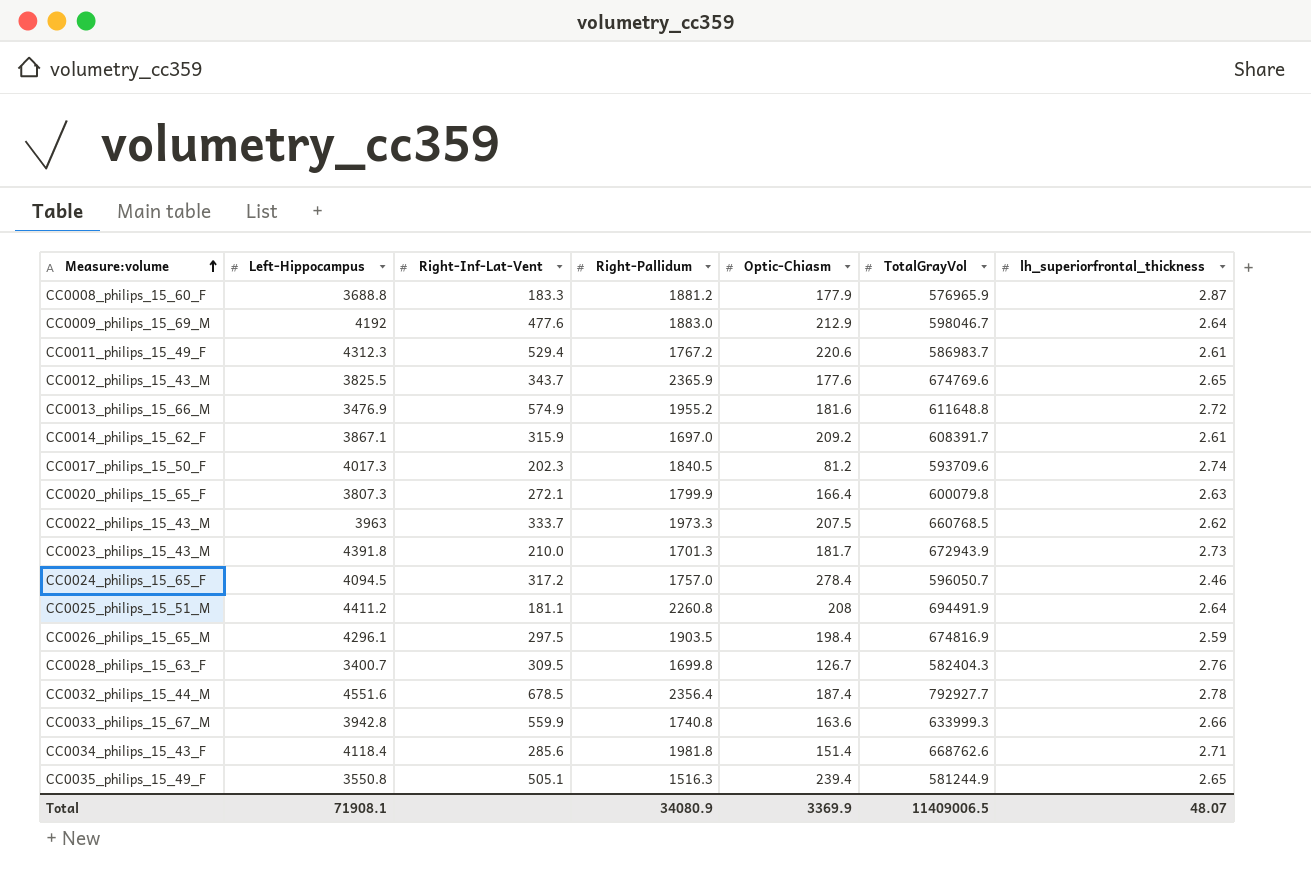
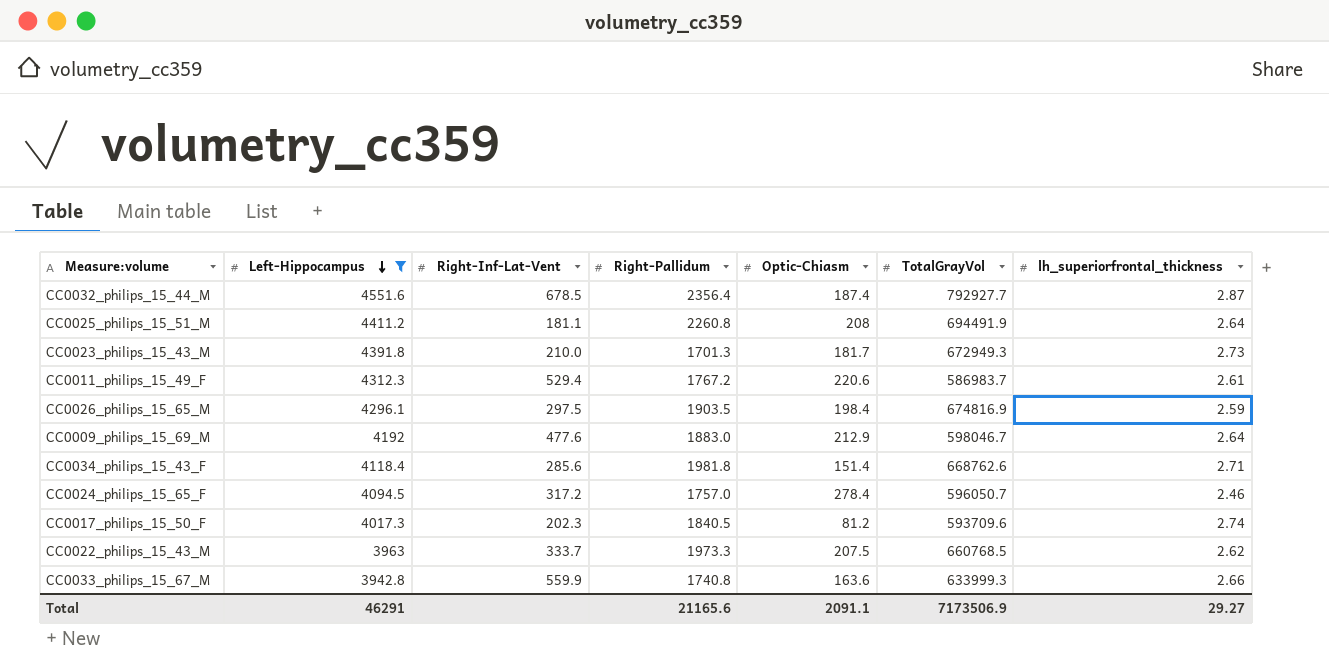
filter: none -> Left-Hippocampus >= 3942.8
row order: Measure:volume ascending -> Left-Hippocampus descending
CC0032_philips_15_44_M | lh_superiorfrontal_thickness: 2.78 -> 2.87
CC0023_philips_15_43_M | TotalGrayVol: 672943.9 -> 672949.3
Total | Left-Hippocampus: 71908.1 -> 46291
Total | Right-Pallidum: 34080.9 -> 21165.6
Total | Optic-Chiasm: 3369.9 -> 2091.1
Total | TotalGrayVol: 11409006.5 -> 7173506.9
Total | lh_superiorfrontal_thickness: 48.07 -> 29.27

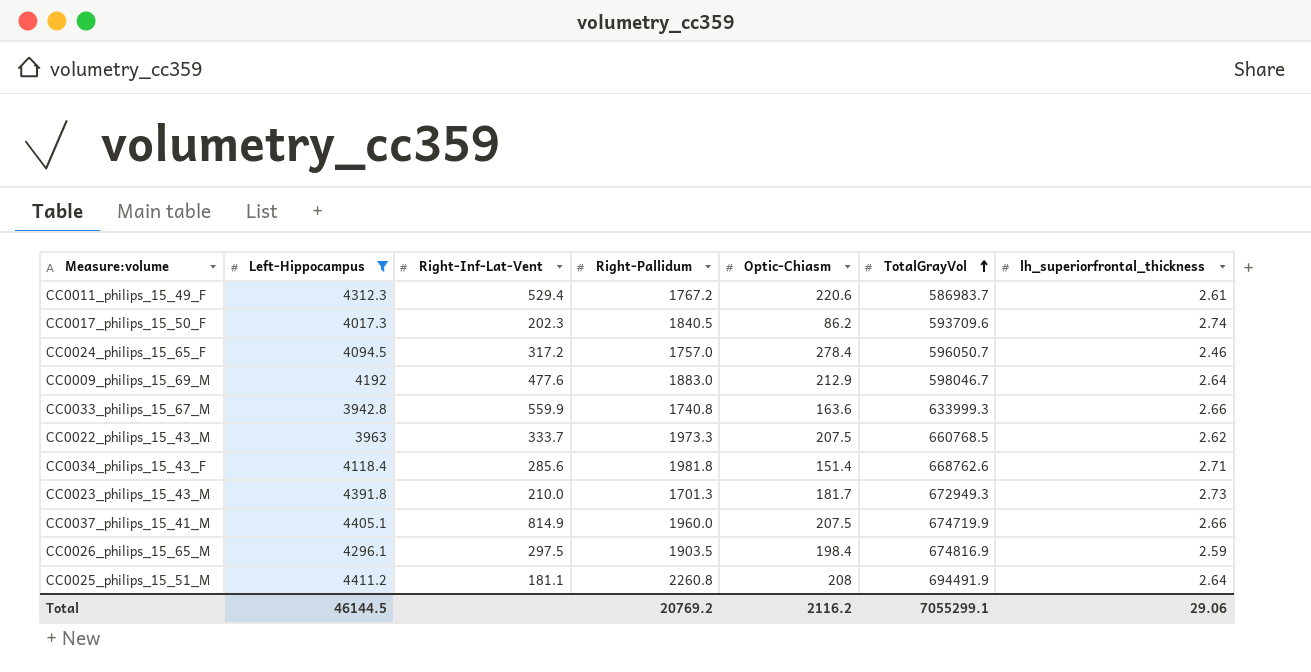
row order: Left-Hippocampus descending -> TotalGrayVol ascending
row CC0032_philips_15_44_M: 4551.6 | 678.5 | 2356.4 | 187.4 | 792927.7 | 2.87 -> none
CC0017_philips_15_50_F | Optic-Chiasm: 81.2 -> 86.2
row CC0037_philips_15_41_M: none -> 4405.1 | 814.9 | 1960.0 | 207.5 | 674719.9 | 2.66
Total | Left-Hippocampus: 46291 -> 46144.5
Total | Right-Pallidum: 21165.6 -> 20769.2
Total | Optic-Chiasm: 2091.1 -> 2116.2
Total | TotalGrayVol: 7173506.9 -> 7055299.1
Total | lh_superiorfrontal_thickness: 29.27 -> 29.06

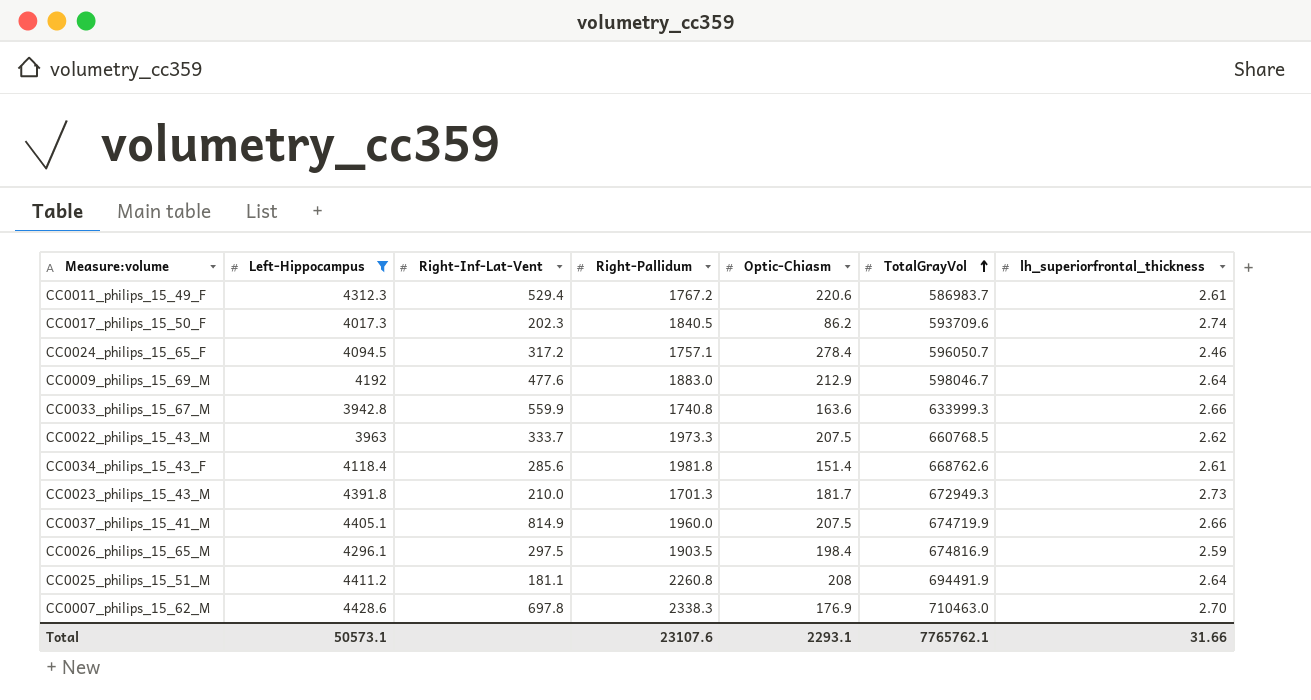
CC0024_philips_15_65_F | Right-Pallidum: 1757.0 -> 1757.1
CC0034_philips_15_43_F | lh_superiorfrontal_thickness: 2.71 -> 2.61
row CC0007_philips_15_62_M: none -> 4428.6 | 697.8 | 2338.3 | 176.9 | 710463.0 | 2.70
Total | Left-Hippocampus: 46144.5 -> 50573.1
Total | Right-Pallidum: 20769.2 -> 23107.6
Total | Optic-Chiasm: 2116.2 -> 2293.1
Total | TotalGrayVol: 7055299.1 -> 7765762.1
Total | lh_superiorfrontal_thickness: 29.06 -> 31.66

